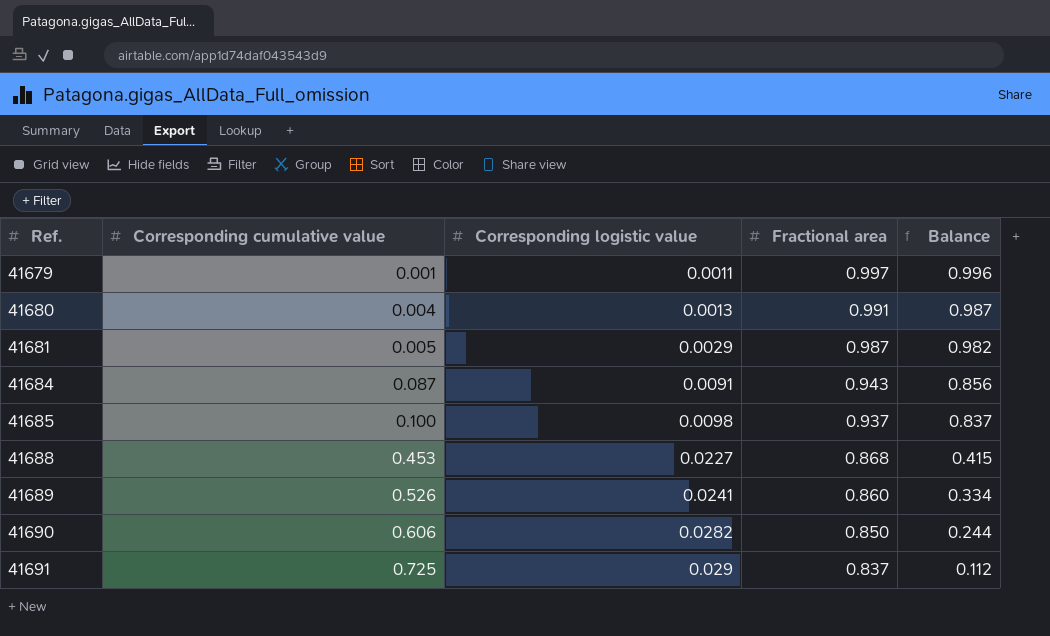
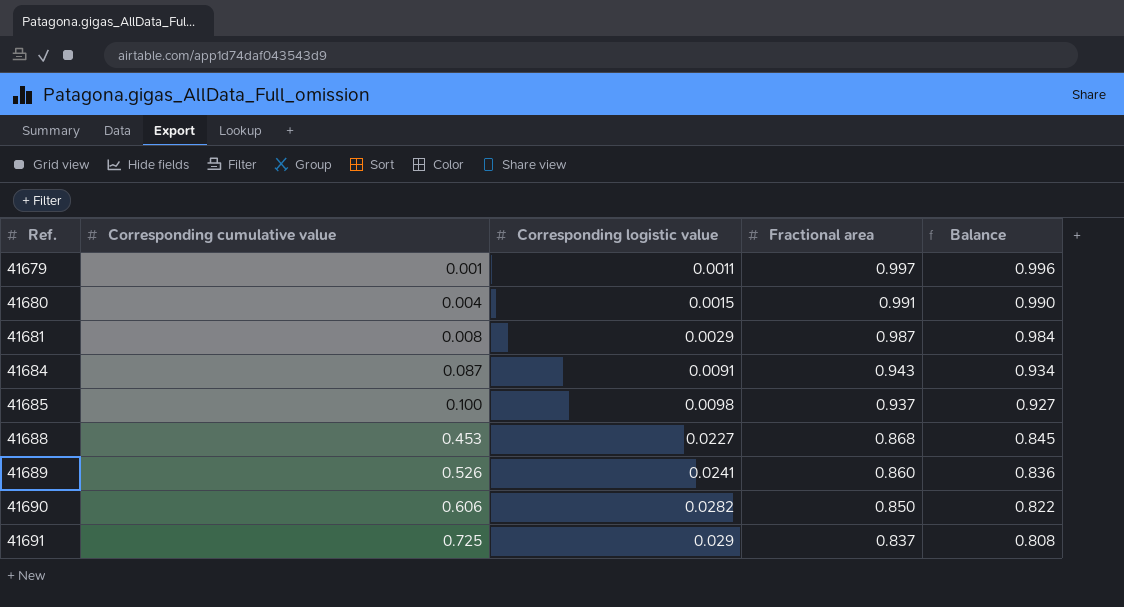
column Balance | formula: [Fractional area] - [Corresponding cumulative value] -> [Fractional area] - [Corresponding logistic value]
41680 | Corresponding logistic value: 0.0013 -> 0.0015
41681 | Corresponding cumulative value: 0.005 -> 0.008

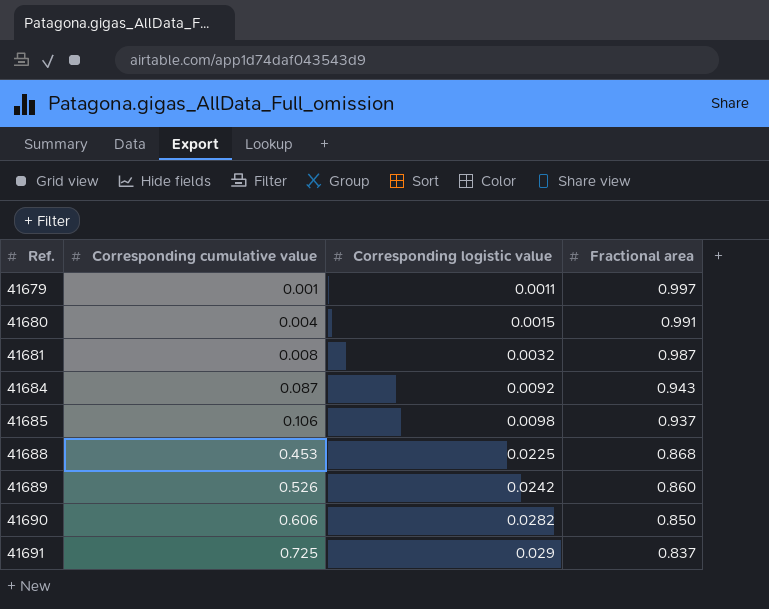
column Balance | formula: [Fractional area] - [Corresponding logistic value] -> none
41681 | Corresponding logistic value: 0.0029 -> 0.0032
41684 | Corresponding logistic value: 0.0091 -> 0.0092
41685 | Corresponding cumulative value: 0.100 -> 0.106
41688 | Corresponding logistic value: 0.0227 -> 0.0225
41689 | Corresponding logistic value: 0.0241 -> 0.0242

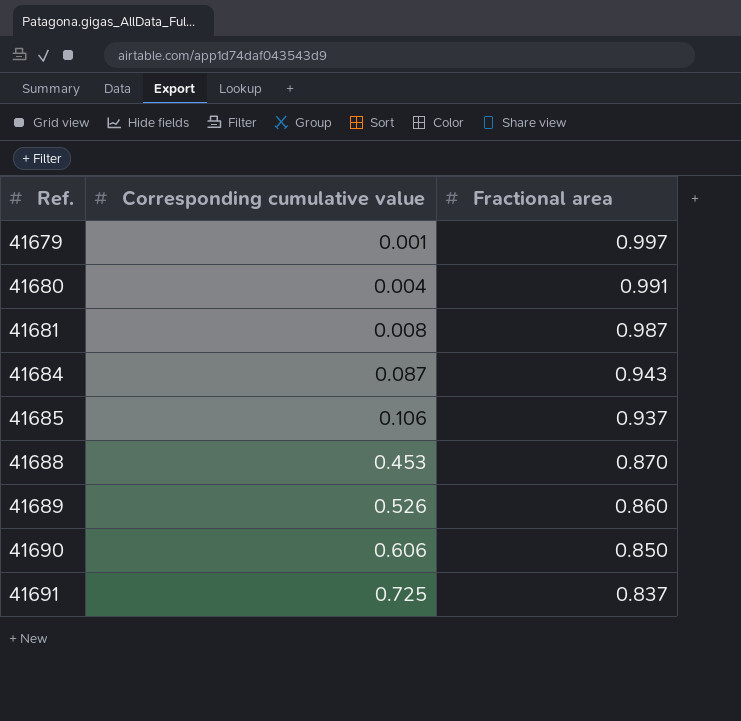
column Corresponding logistic value | position: 3 -> none
41688 | Fractional area: 0.868 -> 0.870

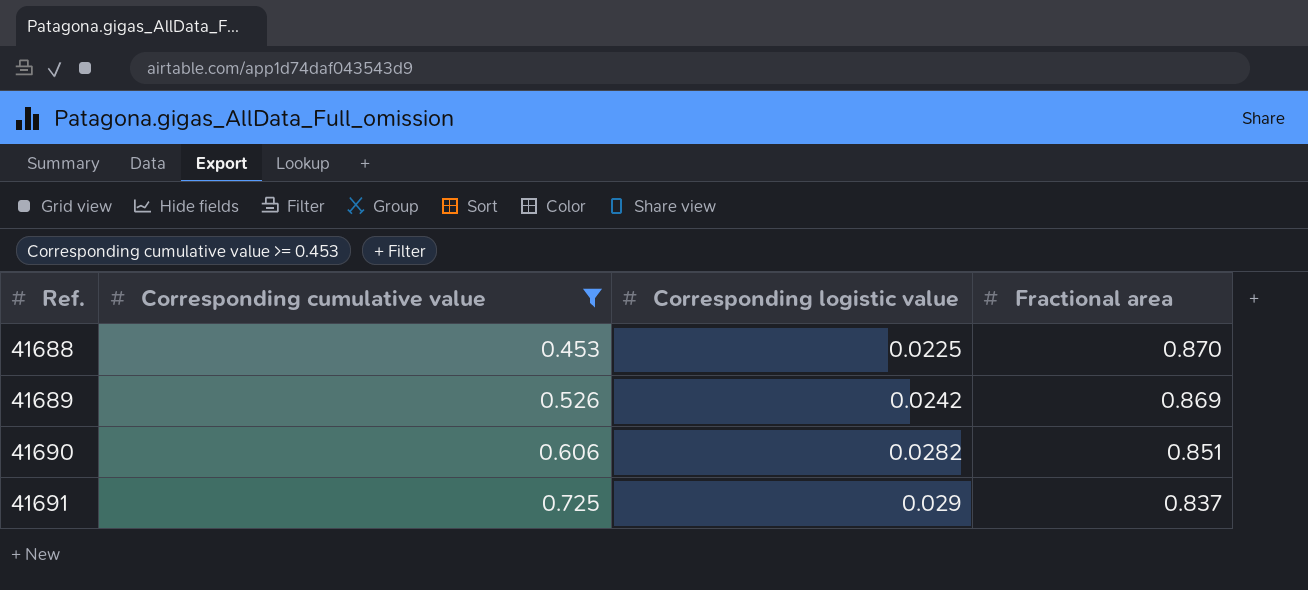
filter: none -> Corresponding cumulative value >= 0.453
column Corresponding logistic value | position: none -> 3
41689 | Fractional area: 0.860 -> 0.869
41690 | Fractional area: 0.850 -> 0.851

